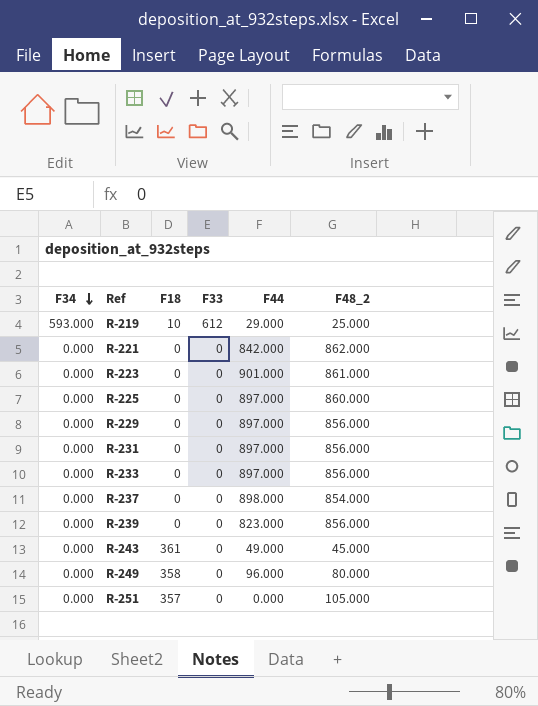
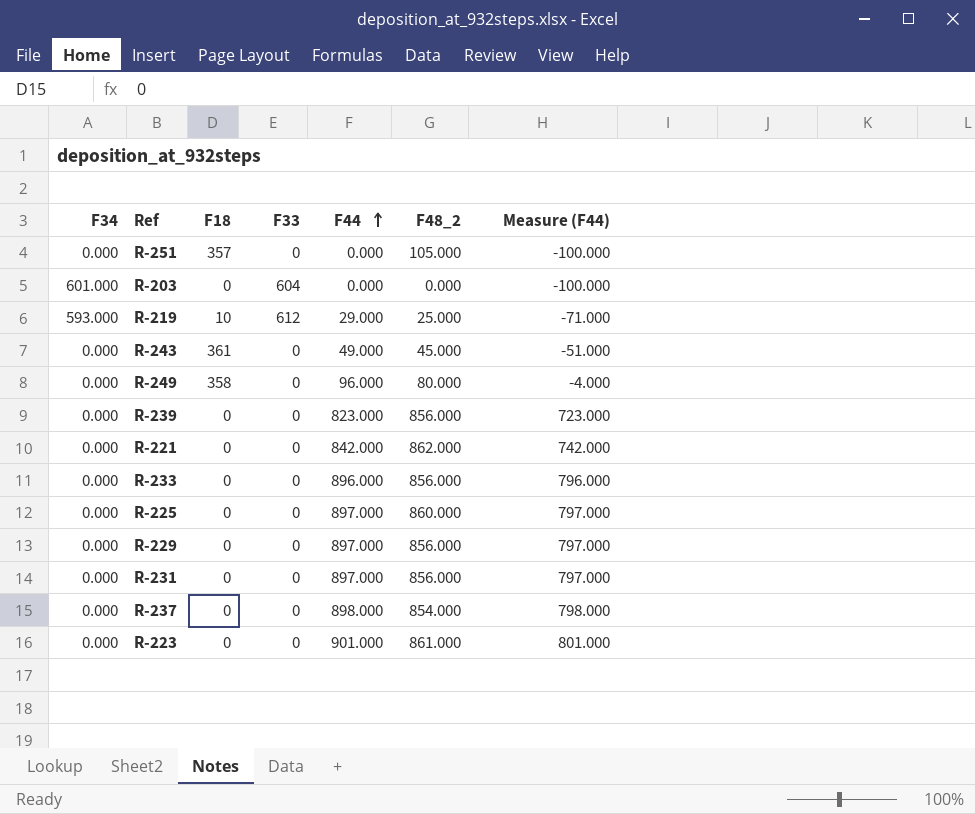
row order: F34 descending -> F44 ascending
column Measure (F44) | formula: none -> [F44] - 100
row R-203: none -> 601.000 | 0 | 604 | 0.000 | 0.000 | -100.000
R-233 | F44: 897.000 -> 896.000

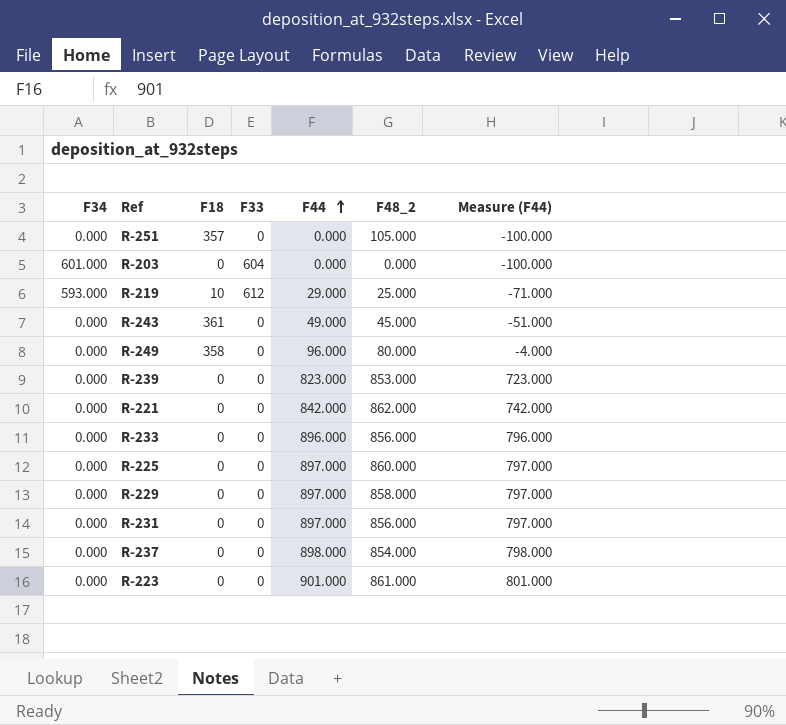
R-239 | F48_2: 856.000 -> 853.000
R-229 | F48_2: 856.000 -> 858.000

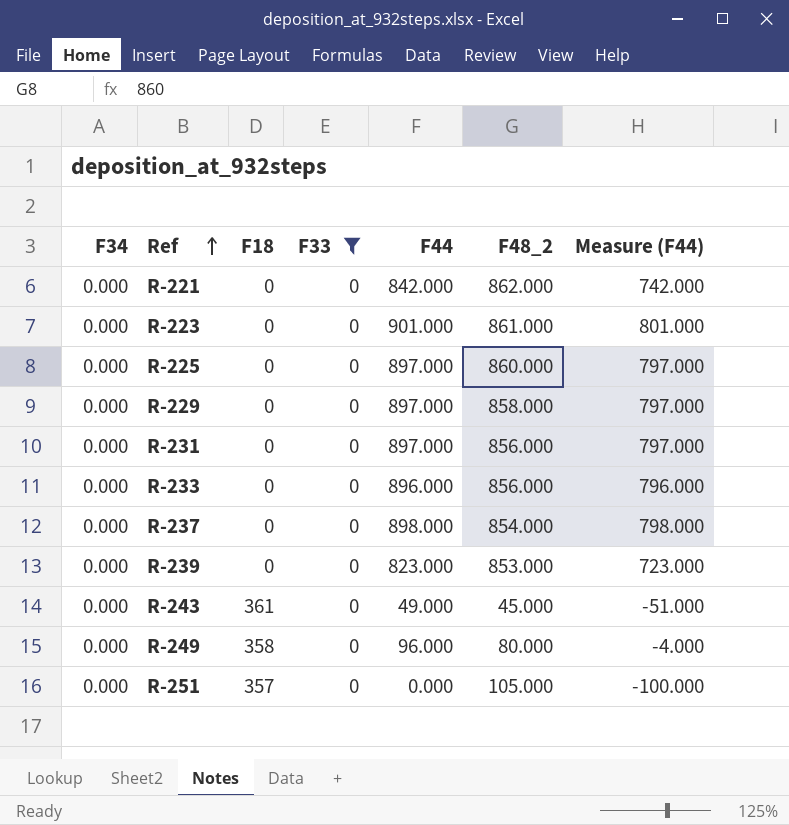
filter: none -> F33 = 0
row order: F44 ascending -> Ref ascending

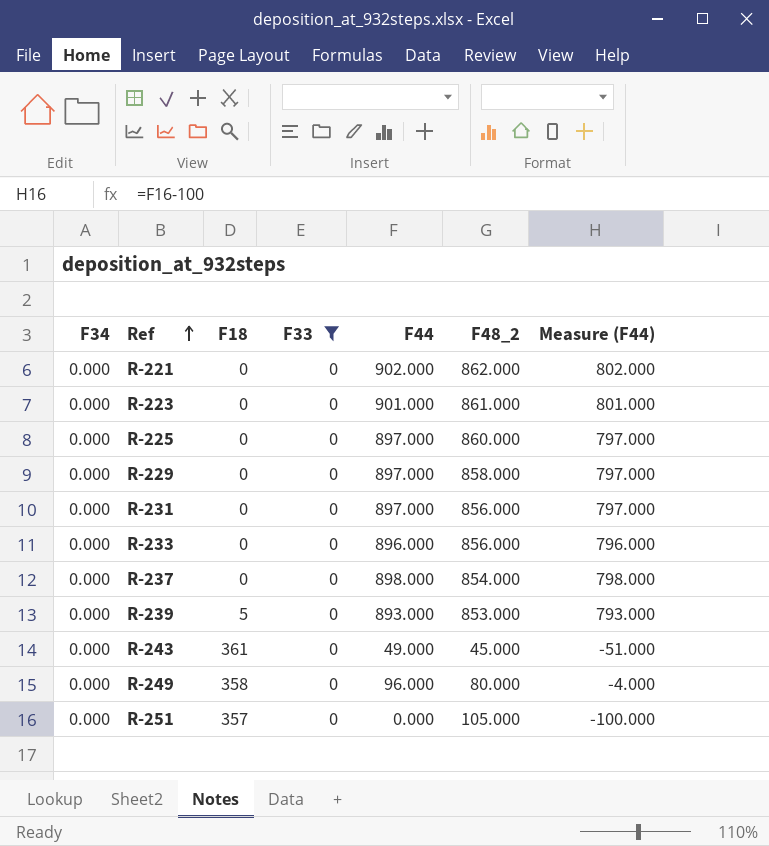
R-221 | F44: 842.000 -> 902.000
R-221 | Measure (F44): 742.000 -> 802.000
R-239 | F18: 0 -> 5
R-239 | F44: 823.000 -> 893.000
R-239 | Measure (F44): 723.000 -> 793.000

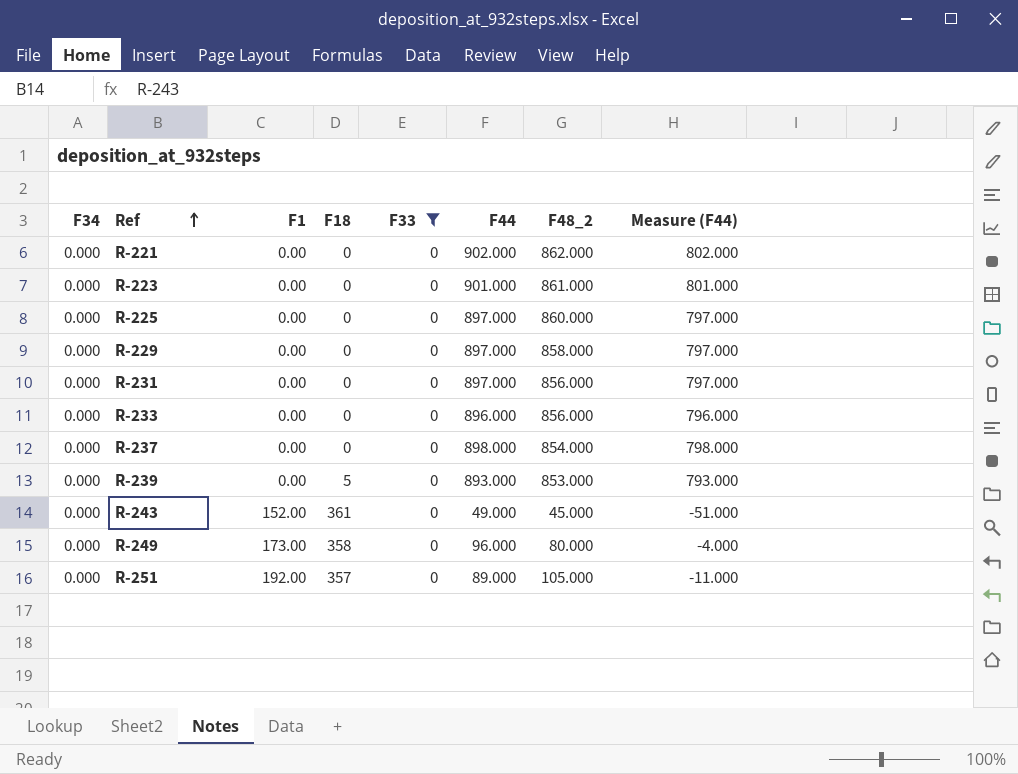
column F1 | position: none -> 3
R-251 | F44: 0.000 -> 89.000
R-251 | Measure (F44): -100.000 -> -11.000

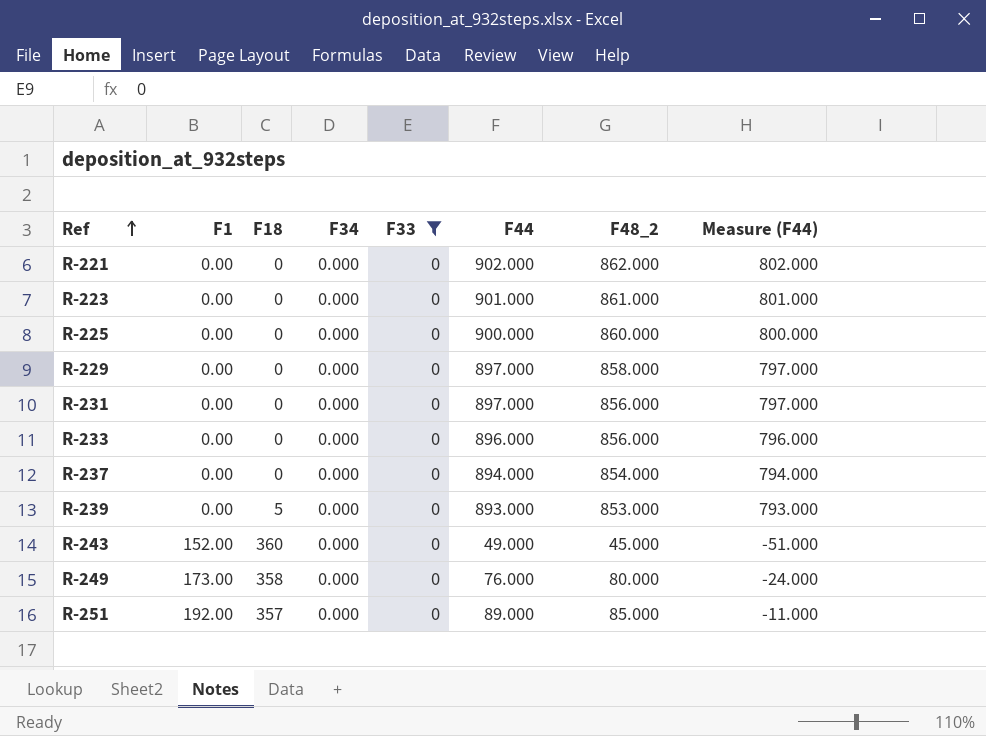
column F34 | position: 1 -> 4
R-225 | F44: 897.000 -> 900.000
R-225 | Measure (F44): 797.000 -> 800.000
R-237 | F44: 898.000 -> 894.000
R-237 | Measure (F44): 798.000 -> 794.000
R-243 | F18: 361 -> 360
R-249 | F44: 96.000 -> 76.000
R-249 | Measure (F44): -4.000 -> -24.000
R-251 | F48_2: 105.000 -> 85.000

